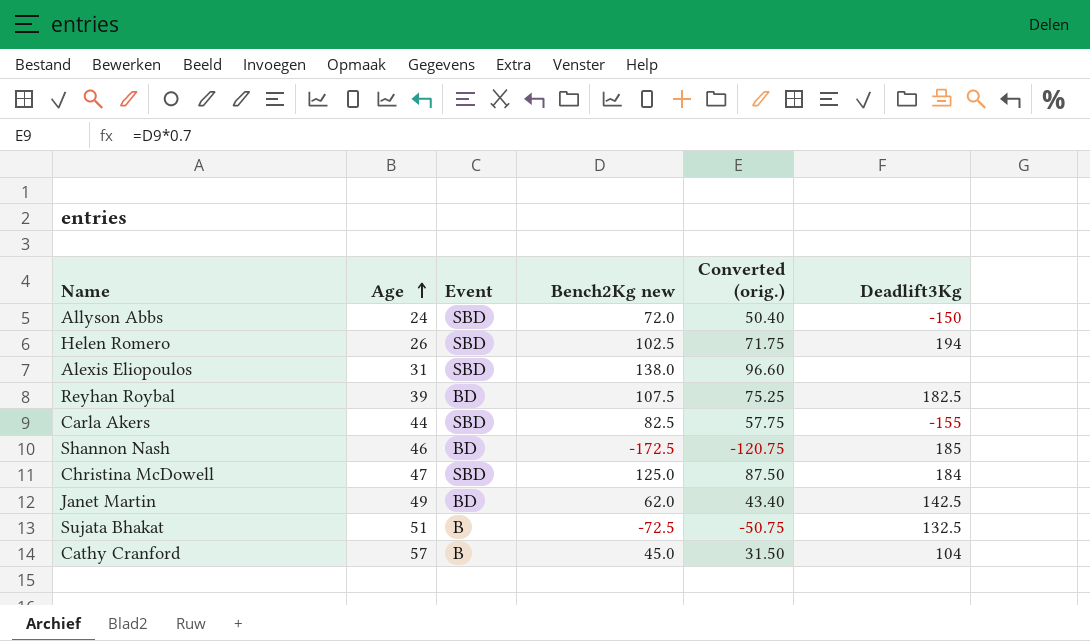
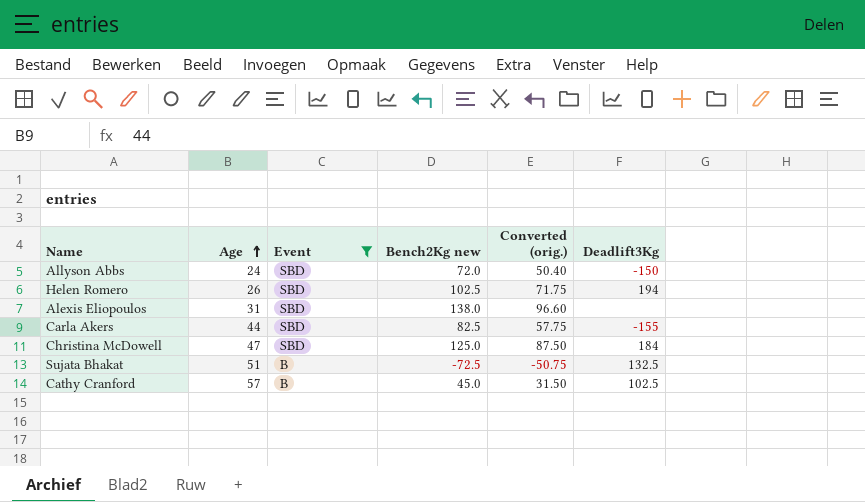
filter: none -> Event != BD
Cathy Cranford | Deadlift3Kg: 104 -> 102.5

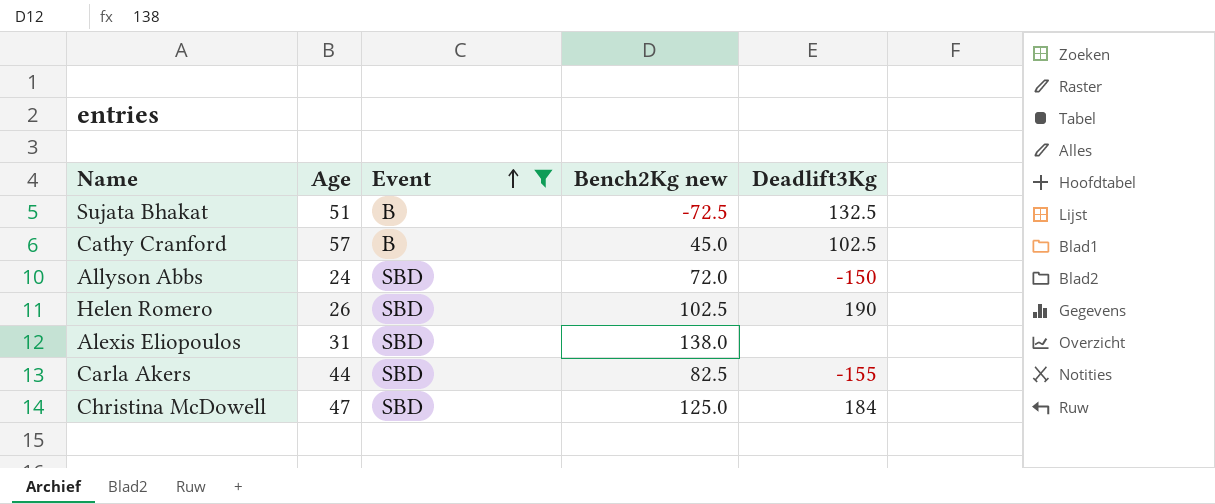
row order: Age ascending -> Event ascending
column Converted (orig.) | formula: [Bench2Kg new] * 0.7 -> none
Helen Romero | Deadlift3Kg: 194 -> 190

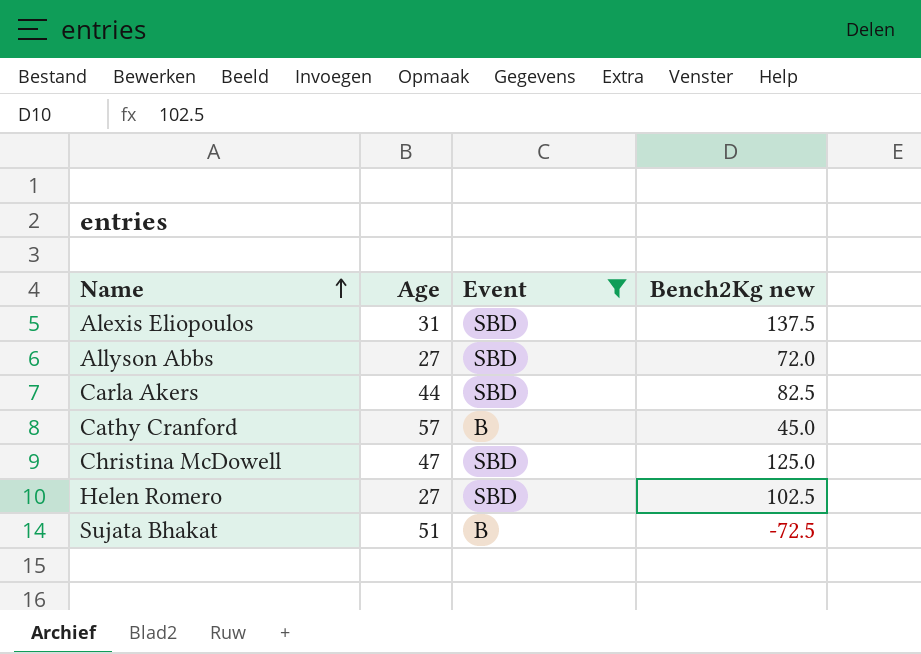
row order: Event ascending -> Name ascending
column Deadlift3Kg | position: 5 -> none
Alexis Eliopoulos | Bench2Kg new: 138.0 -> 137.5
Allyson Abbs | Age: 24 -> 27
Helen Romero | Age: 26 -> 27

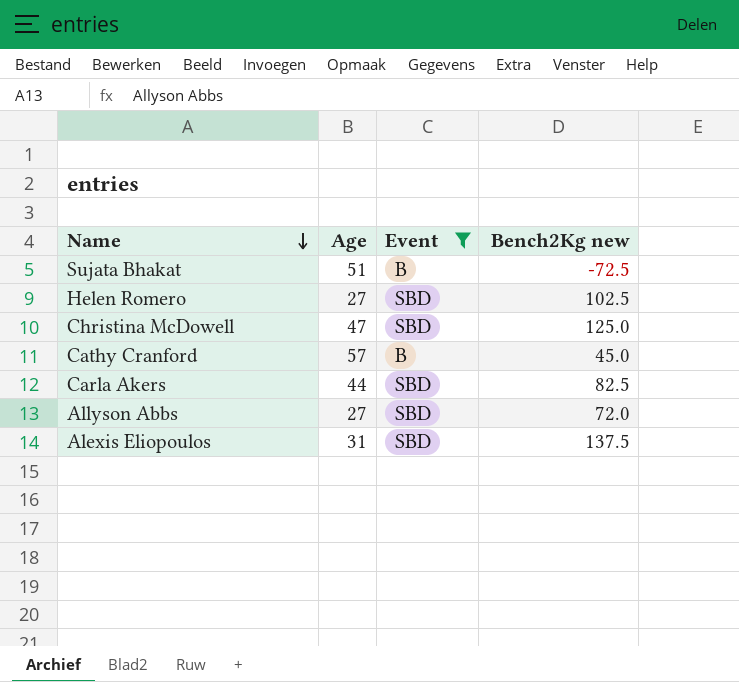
row order: Name ascending -> Name descending

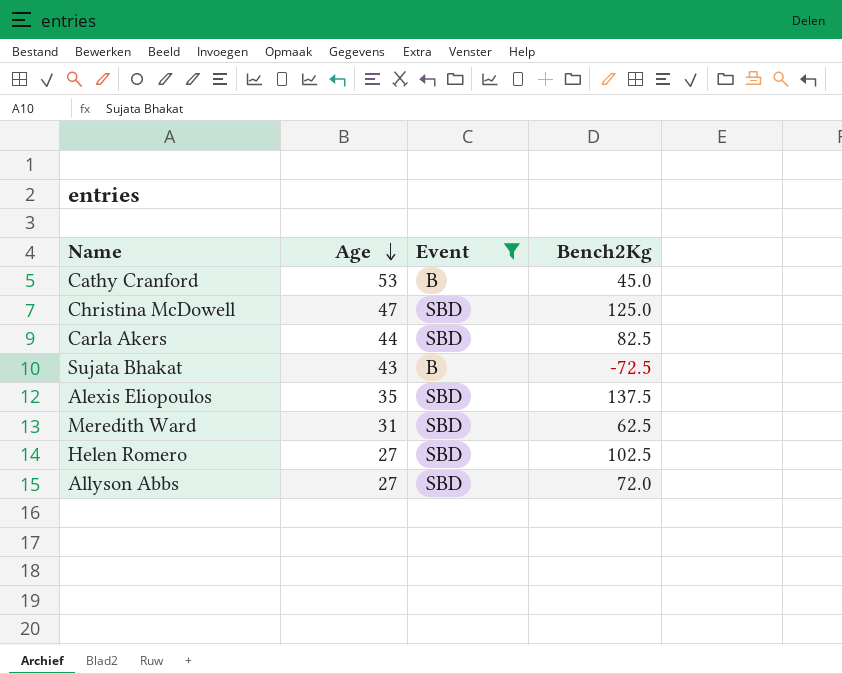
row order: Name descending -> Age descending
column name: Bench2Kg new -> Bench2Kg
Cathy Cranford | Age: 57 -> 53
Sujata Bhakat | Age: 51 -> 43
Alexis Eliopoulos | Age: 31 -> 35
row Meredith Ward: none -> 31 | SBD | 62.5

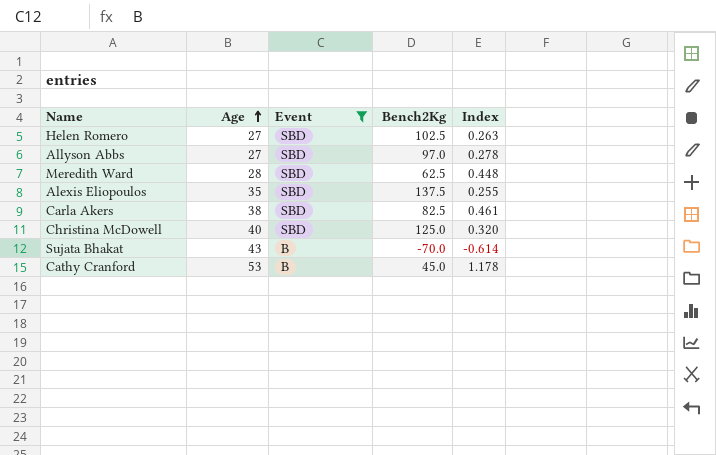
row order: Age descending -> Age ascending
column Index | formula: none -> [Age] / [Bench2Kg]
Allyson Abbs | Bench2Kg: 72.0 -> 97.0
Meredith Ward | Age: 31 -> 28
Carla Akers | Age: 44 -> 38
Christina McDowell | Age: 47 -> 40
Sujata Bhakat | Bench2Kg: -72.5 -> -70.0

